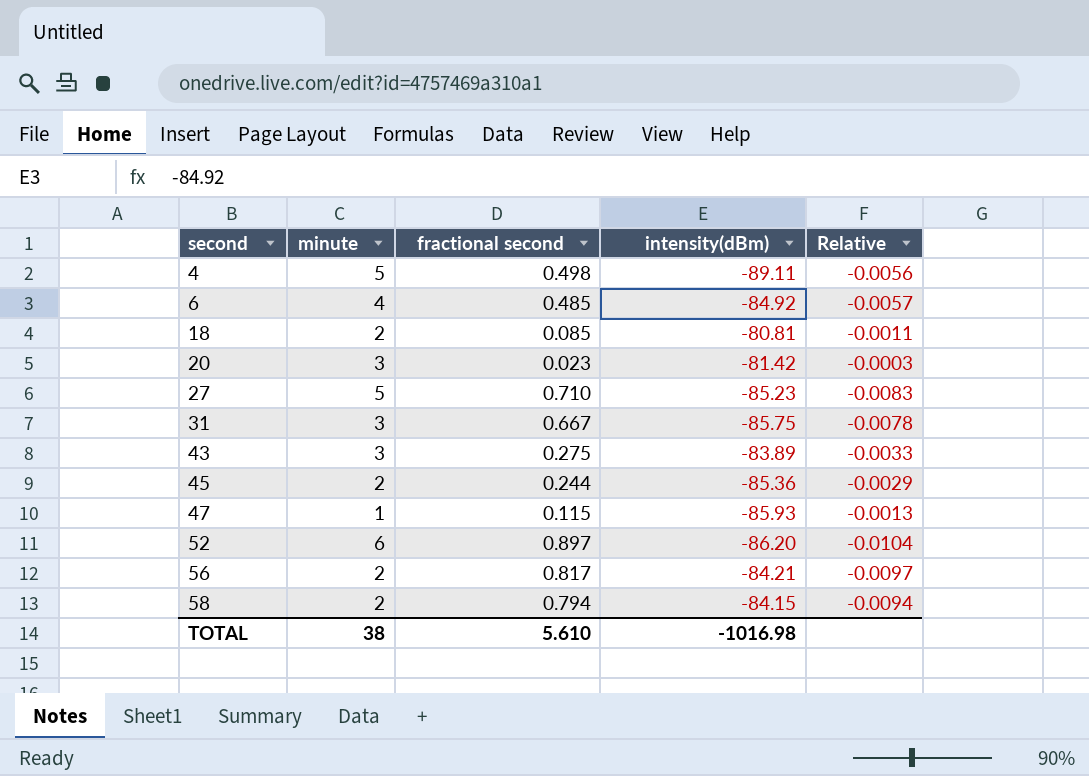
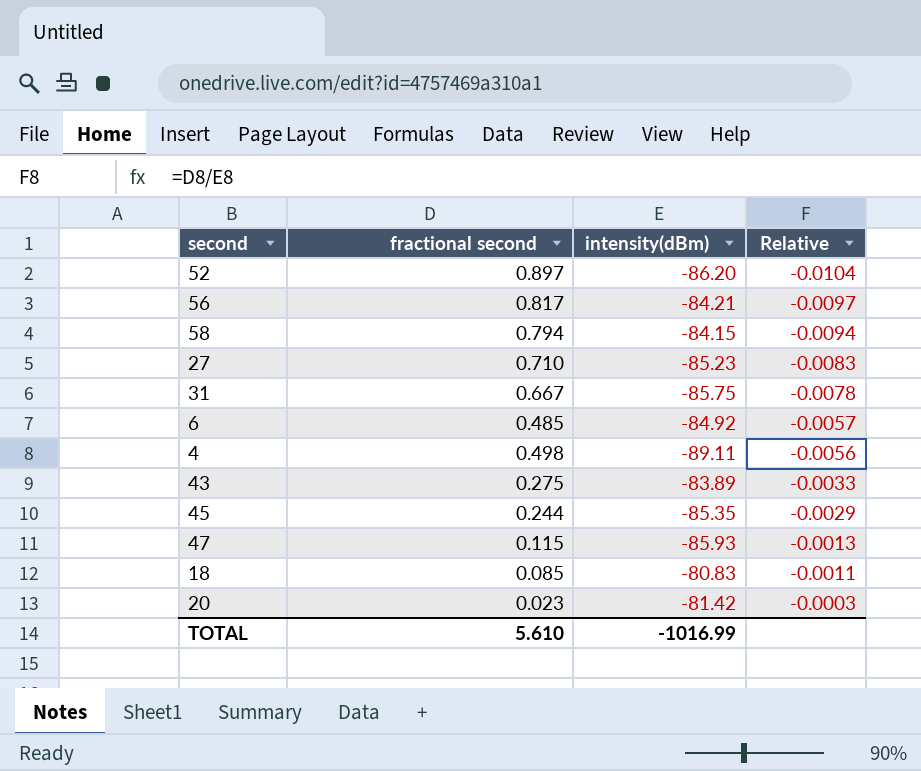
row order: second ascending -> Relative ascending
column minute | position: 2 -> none
45 | intensity(dBm): -85.36 -> -85.35
18 | intensity(dBm): -80.81 -> -80.83
TOTAL | intensity(dBm): -1016.98 -> -1016.99

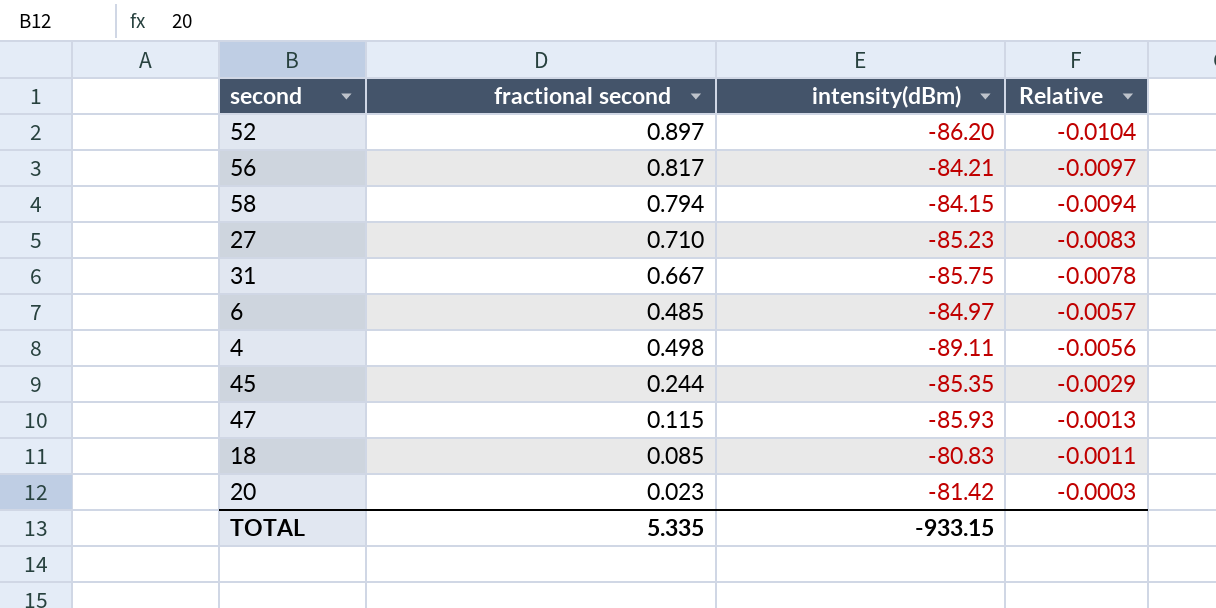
row 43: 0.275 | -83.89 | -0.0033 -> none
6 | intensity(dBm): -84.92 -> -84.97
TOTAL | fractional second: 5.610 -> 5.335
TOTAL | intensity(dBm): -1016.99 -> -933.15

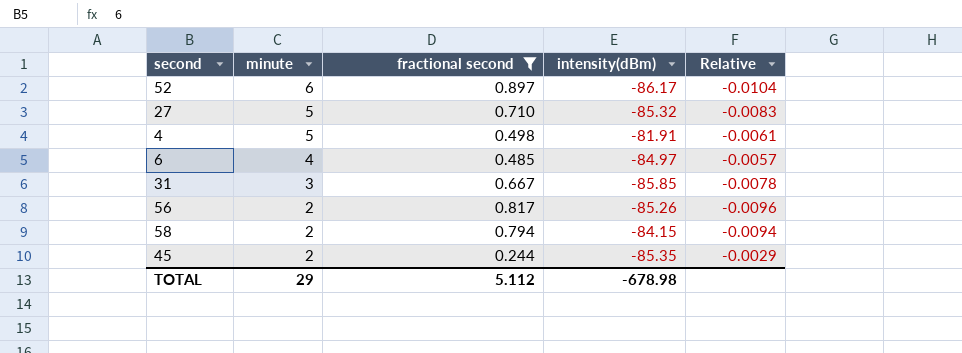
filter: none -> fractional second >= 0.244
row order: Relative ascending -> minute descending
column minute | position: none -> 2
52 | intensity(dBm): -86.20 -> -86.17
27 | intensity(dBm): -85.23 -> -85.32
4 | intensity(dBm): -89.11 -> -81.91
4 | Relative: -0.0056 -> -0.0061
31 | intensity(dBm): -85.75 -> -85.85
56 | intensity(dBm): -84.21 -> -85.26
56 | Relative: -0.0097 -> -0.0096
TOTAL | fractional second: 5.335 -> 5.112
TOTAL | intensity(dBm): -933.15 -> -678.98

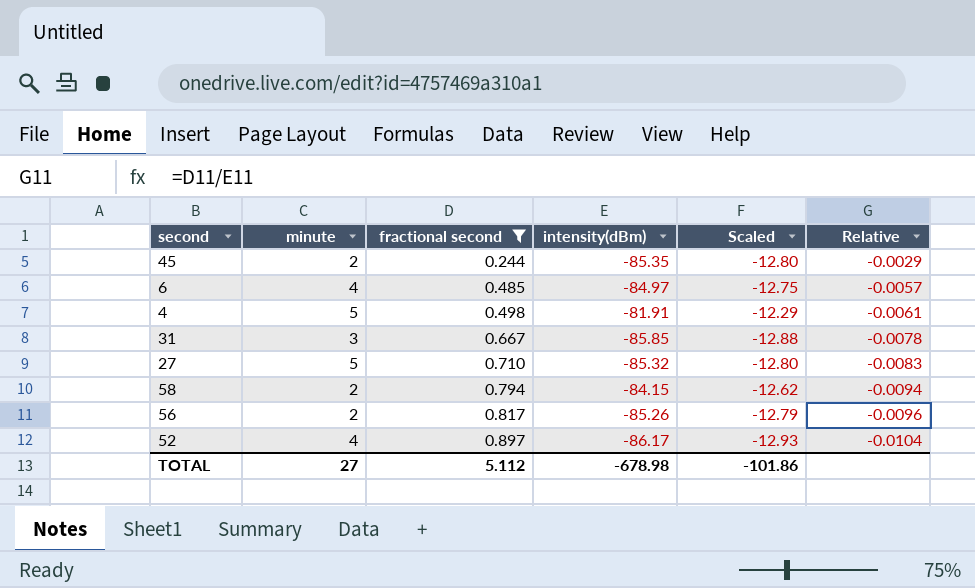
row order: minute descending -> fractional second ascending
column Scaled | formula: none -> [intensity(dBm)] * 0.15
52 | minute: 6 -> 4
TOTAL | minute: 29 -> 27

